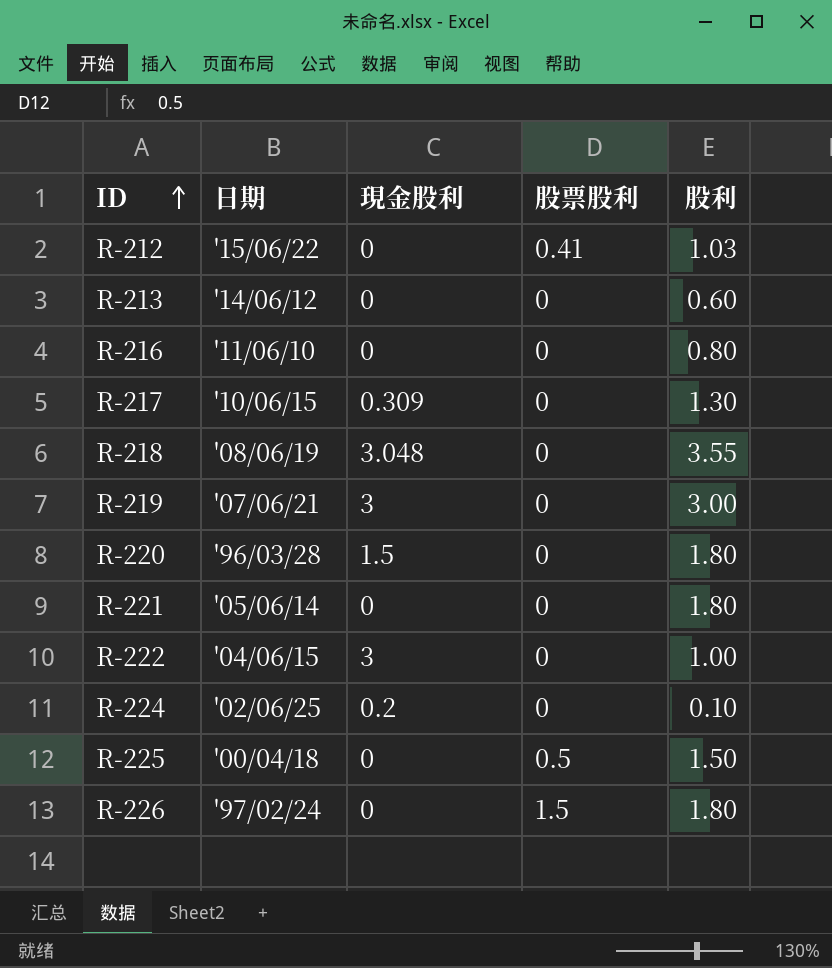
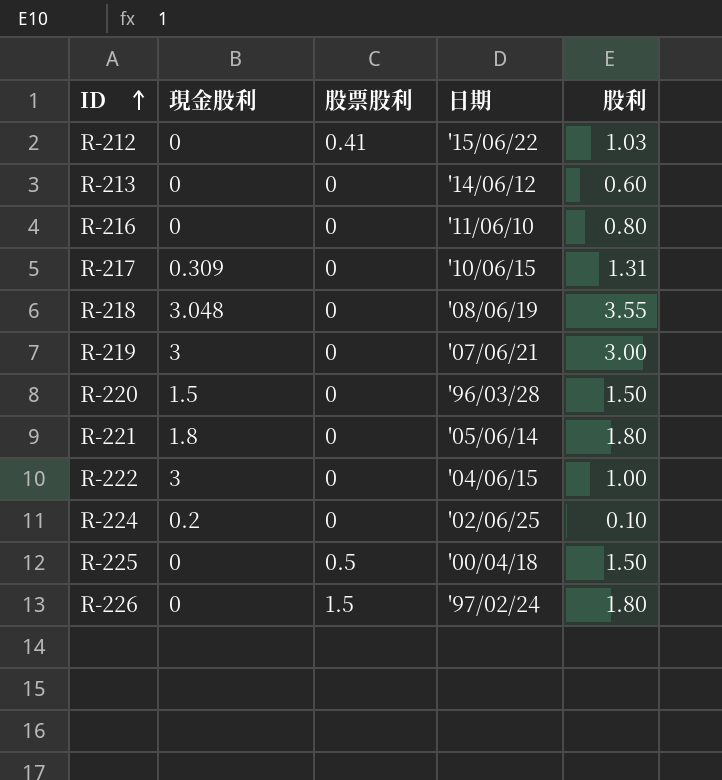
column 日期 | position: 2 -> 4
R-217 | 股利: 1.30 -> 1.31
R-220 | 股利: 1.80 -> 1.50
R-221 | 現金股利: 0 -> 1.8

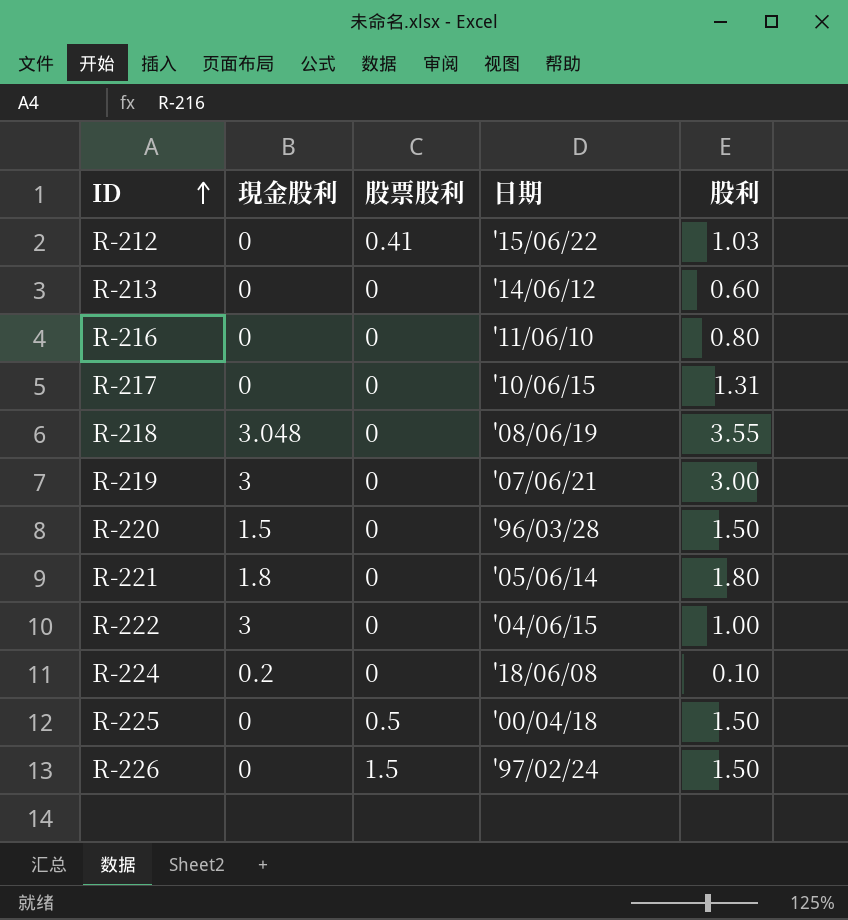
R-217 | 現金股利: 0.309 -> 0
R-224 | 日期: '02/06/25 -> '18/06/08
R-226 | 股利: 1.80 -> 1.50

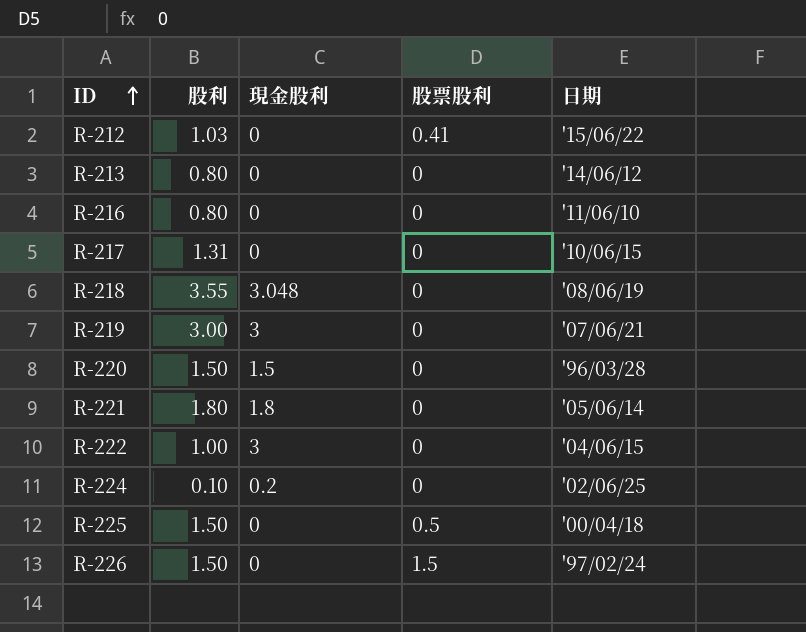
column 股利 | position: 5 -> 2
R-213 | 股利: 0.60 -> 0.80
R-224 | 日期: '18/06/08 -> '02/06/25

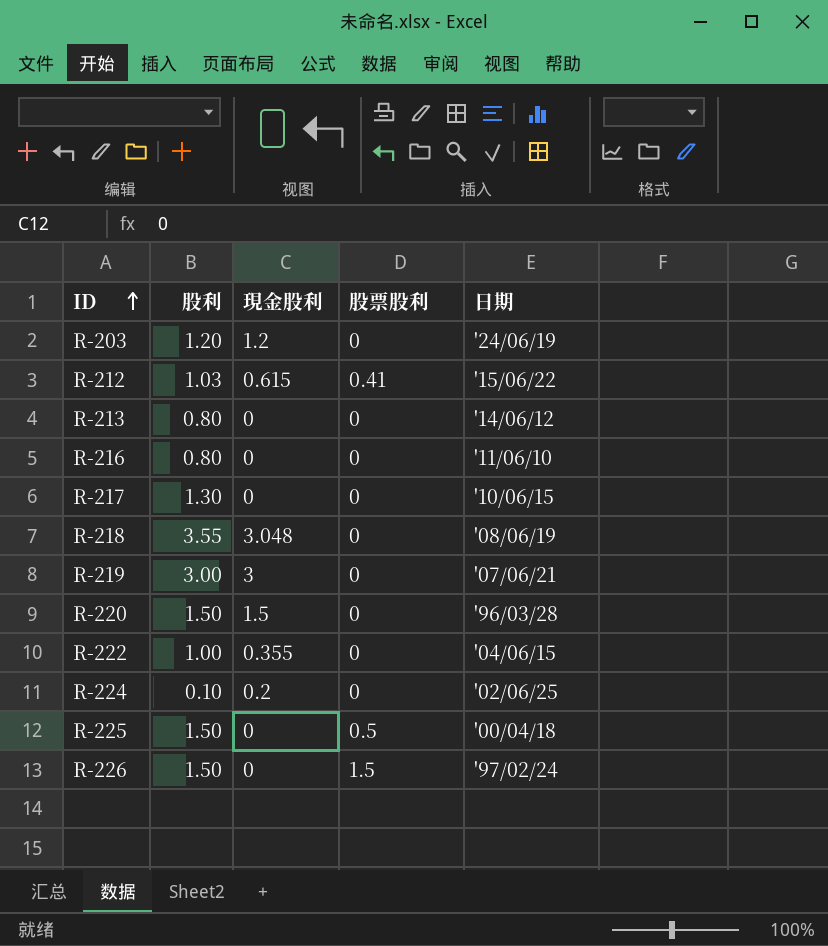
row R-221: 1.80 | 1.8 | 0 | '05/06/14 -> none
row R-203: none -> 1.20 | 1.2 | 0 | '24/06/19
R-212 | 現金股利: 0 -> 0.615
R-217 | 股利: 1.31 -> 1.30
R-222 | 現金股利: 3 -> 0.355

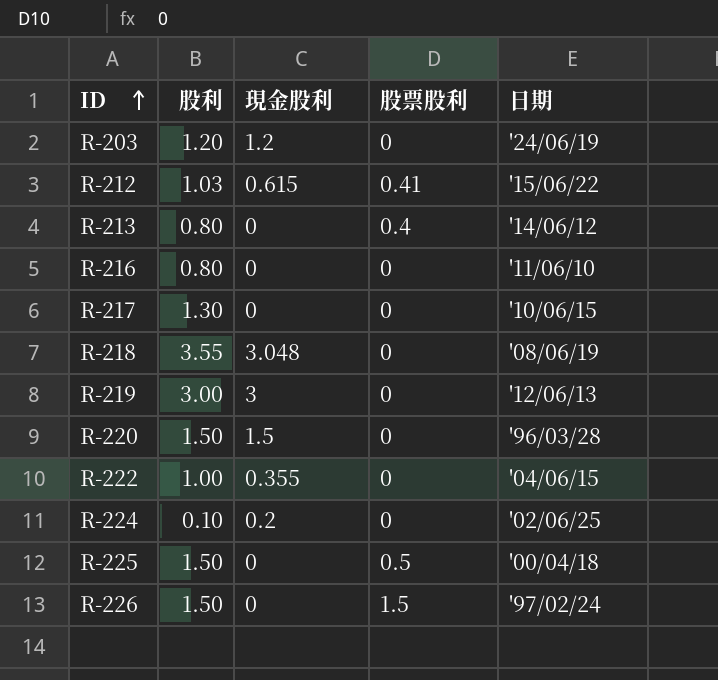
R-213 | 股票股利: 0 -> 0.4
R-219 | 日期: '07/06/21 -> '12/06/13

